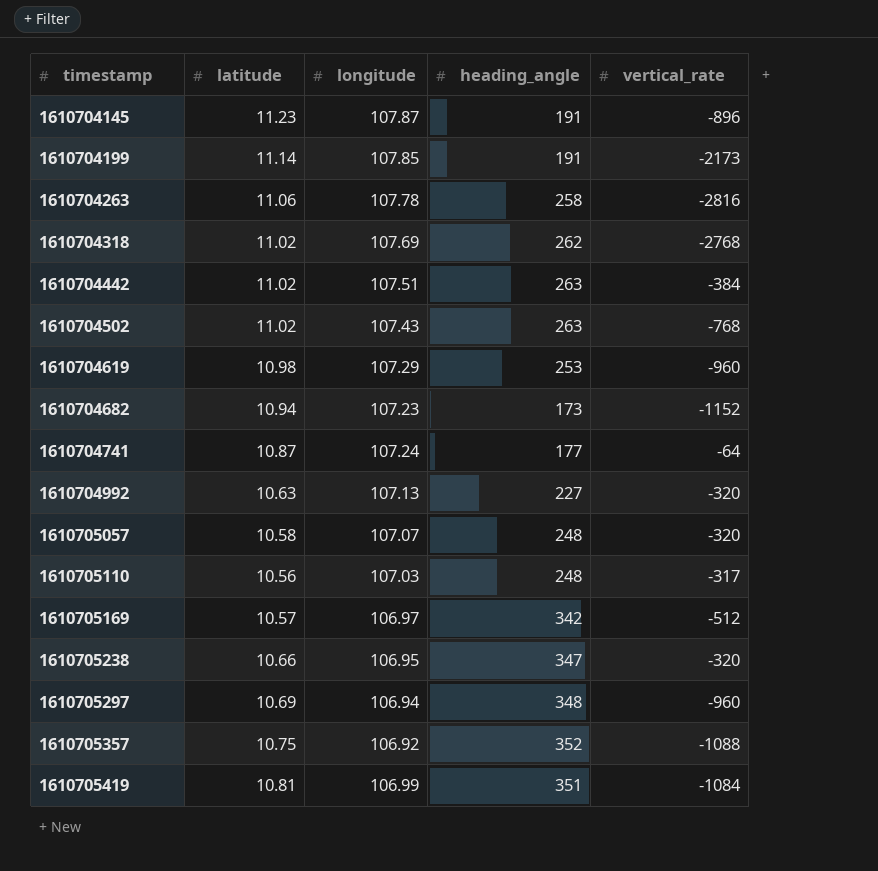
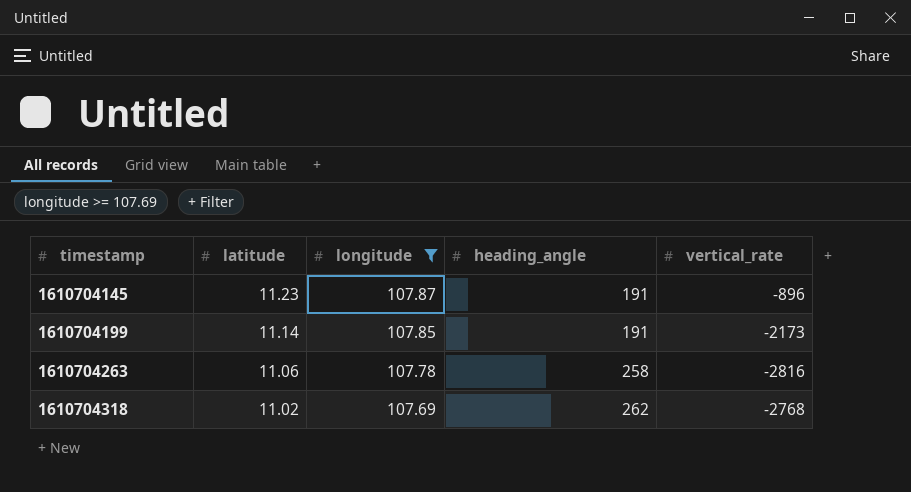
filter: none -> longitude >= 107.69

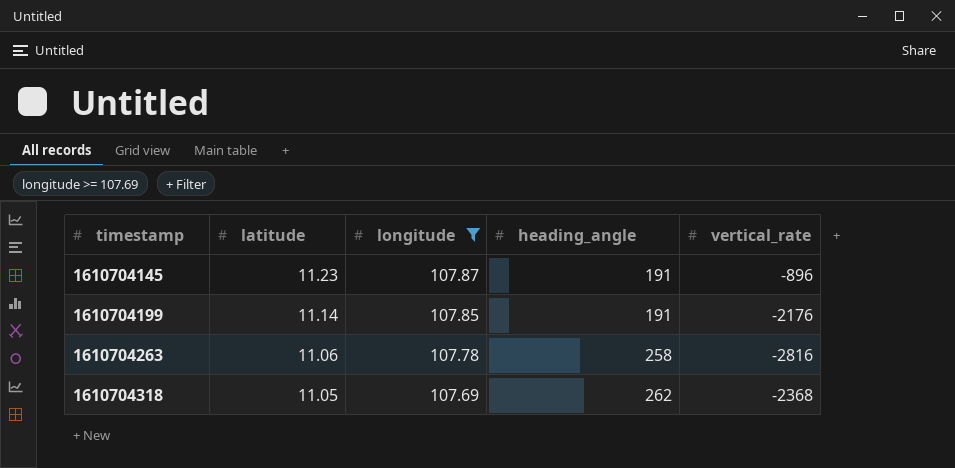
1610704199 | vertical_rate: -2173 -> -2176
1610704318 | latitude: 11.02 -> 11.05
1610704318 | vertical_rate: -2768 -> -2368

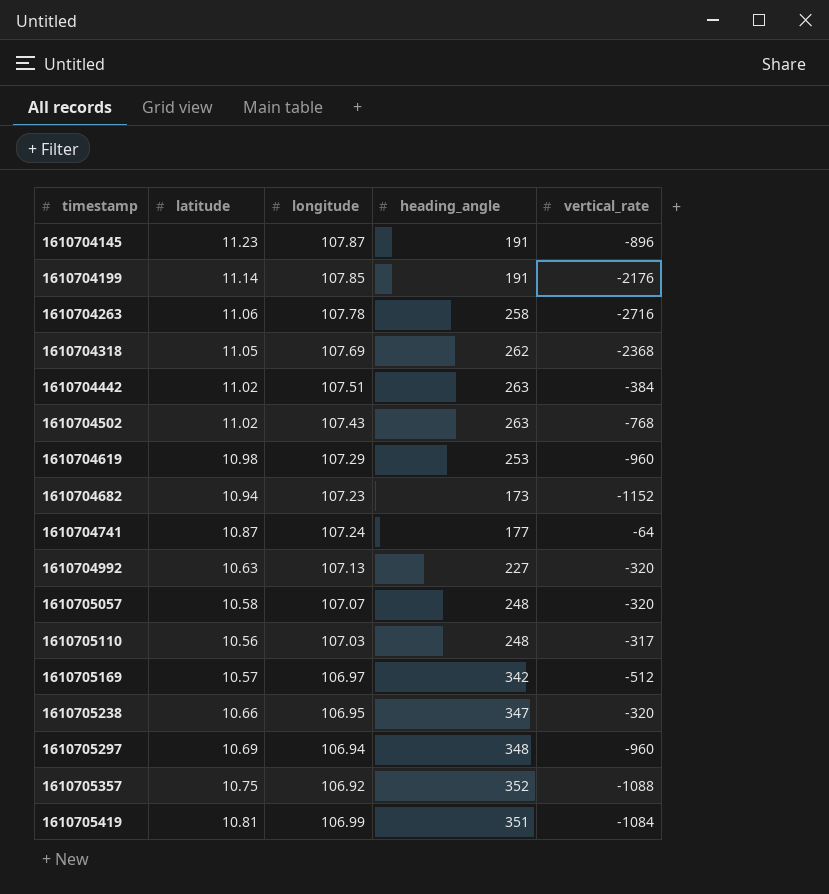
filter: longitude >= 107.69 -> none
1610704263 | vertical_rate: -2816 -> -2716

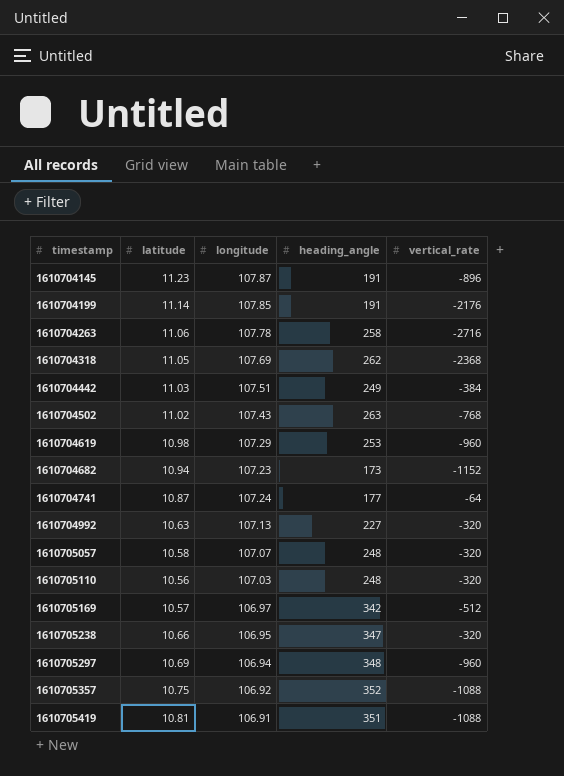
1610704442 | latitude: 11.02 -> 11.03
1610704442 | heading_angle: 263 -> 249
1610705110 | vertical_rate: -317 -> -320
1610705419 | longitude: 106.99 -> 106.91
1610705419 | vertical_rate: -1084 -> -1088

